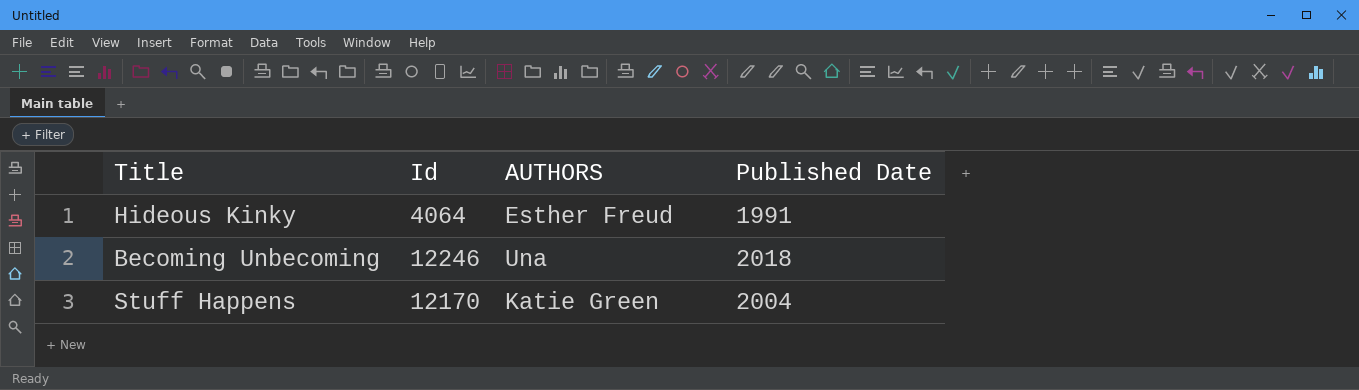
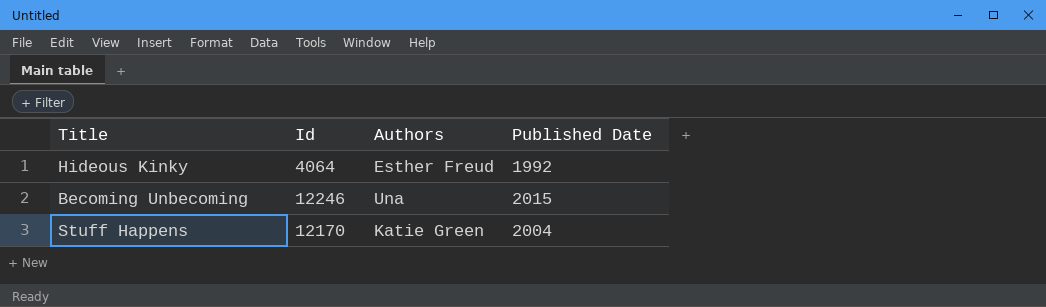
column name: AUTHORS -> Authors
Hideous Kinky | Published Date: 1991 -> 1992
Becoming Unbecoming | Published Date: 2018 -> 2015

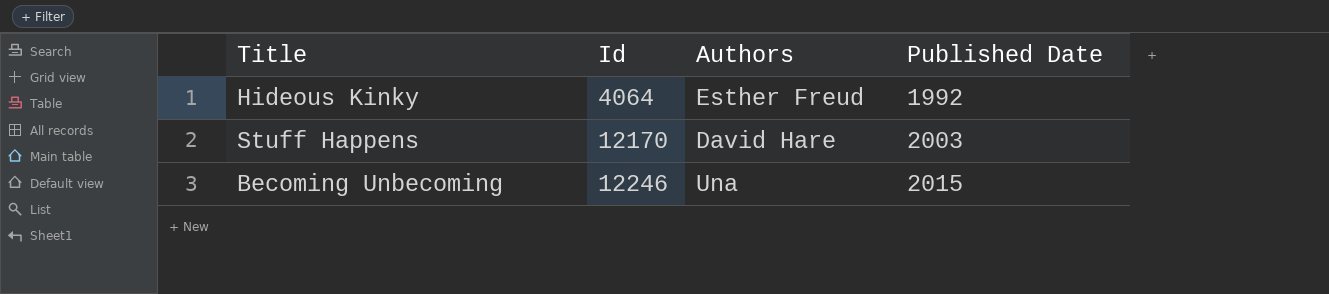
row order: none -> Id ascending
Stuff Happens | Authors: Katie Green -> David Hare
Stuff Happens | Published Date: 2004 -> 2003

